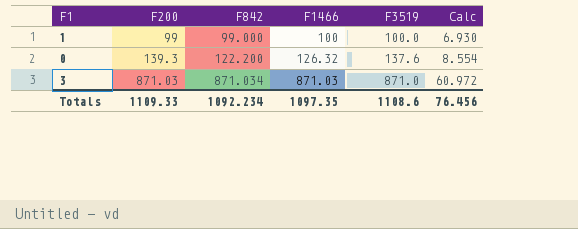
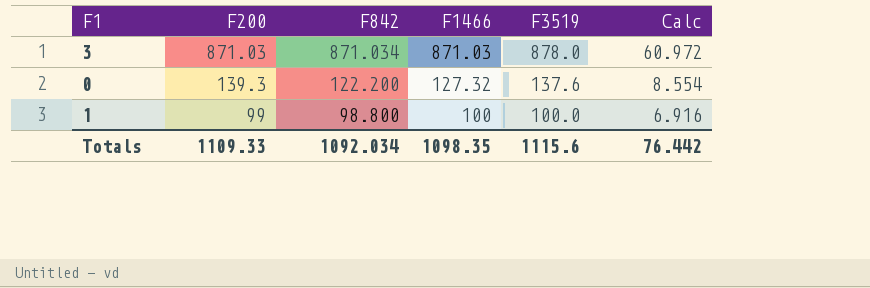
row order: F200 ascending -> F200 descending
3 | F3519: 871.0 -> 878.0
0 | F1466: 126.32 -> 127.32
1 | F842: 99.000 -> 98.800
1 | Calc: 6.930 -> 6.916
Totals | F842: 1092.234 -> 1092.034
Totals | F1466: 1097.35 -> 1098.35
Totals | F3519: 1108.6 -> 1115.6
Totals | Calc: 76.456 -> 76.442

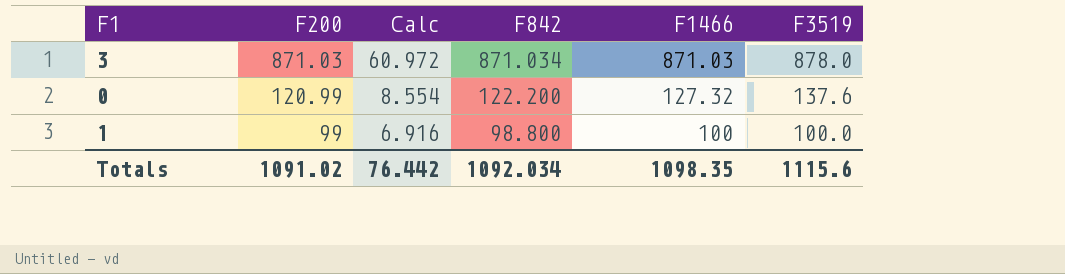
column Calc | position: 6 -> 3
0 | F200: 139.3 -> 120.99
Totals | F200: 1109.33 -> 1091.02

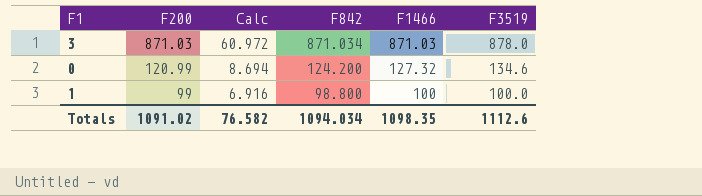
0 | Calc: 8.554 -> 8.694
0 | F842: 122.200 -> 124.200
0 | F3519: 137.6 -> 134.6
Totals | Calc: 76.442 -> 76.582
Totals | F842: 1092.034 -> 1094.034
Totals | F3519: 1115.6 -> 1112.6

